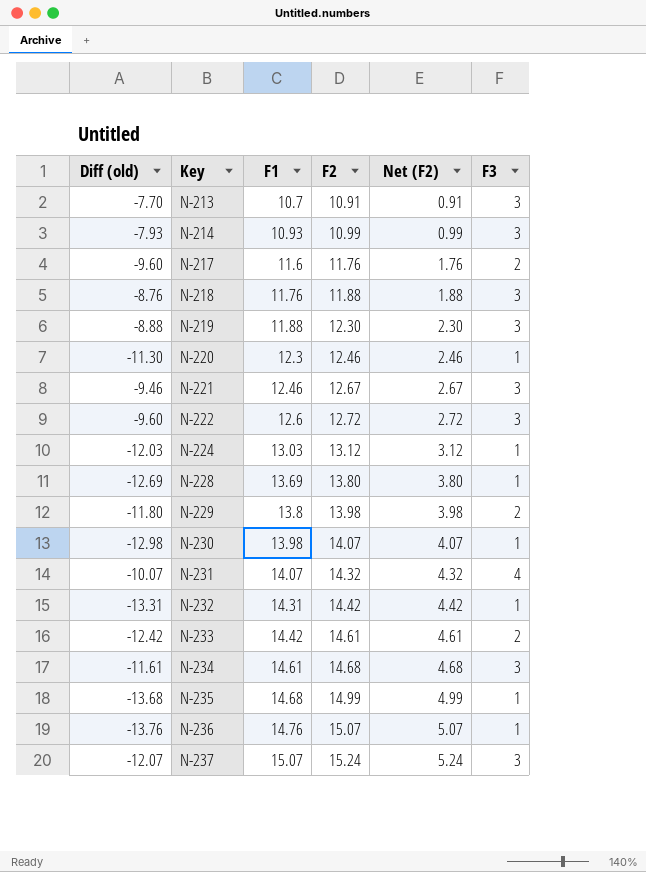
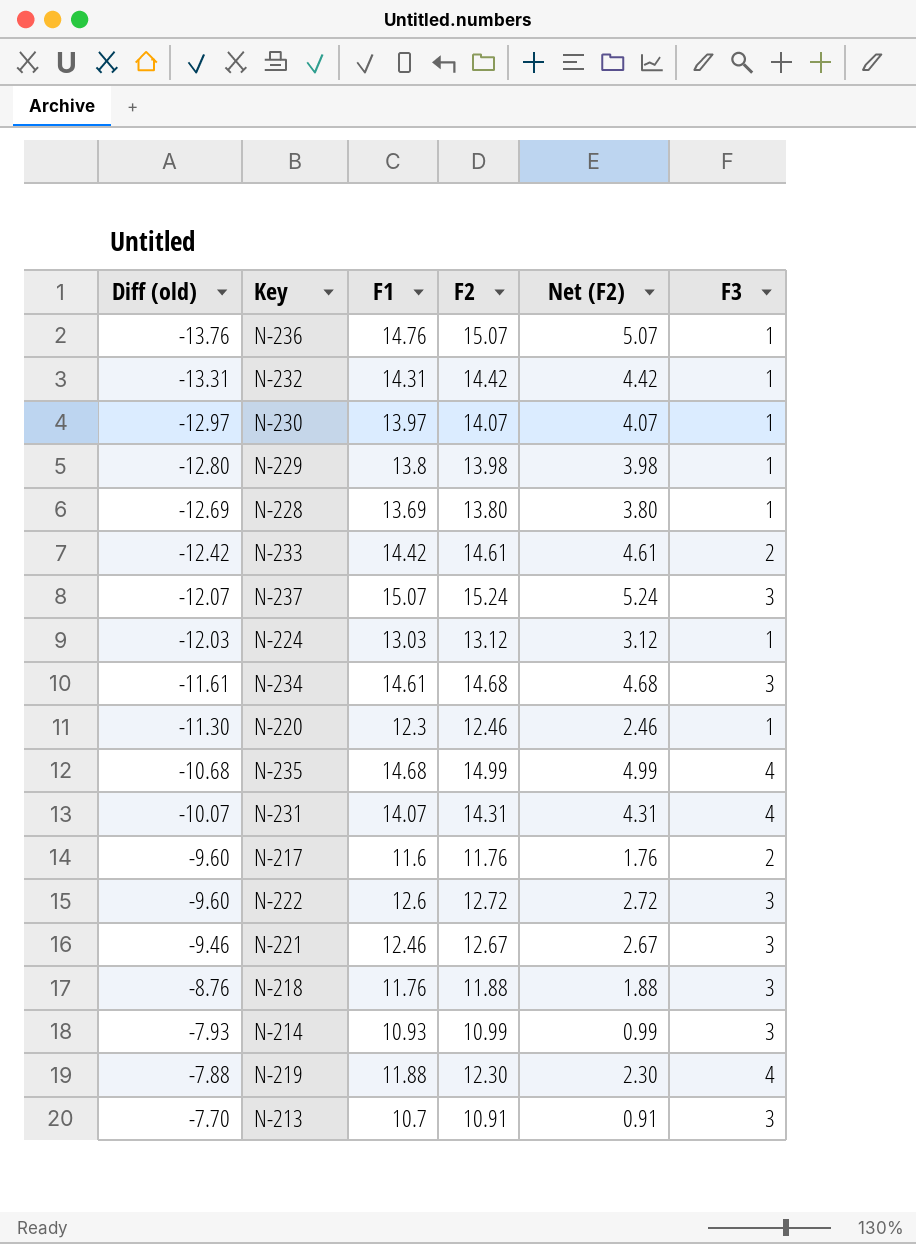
row order: Key ascending -> Diff (old) ascending
N-230 | Diff (old): -12.98 -> -12.97
N-230 | F1: 13.98 -> 13.97
N-229 | Diff (old): -11.80 -> -12.80
N-229 | F3: 2 -> 1
N-235 | Diff (old): -13.68 -> -10.68
N-235 | F3: 1 -> 4
N-231 | F2: 14.32 -> 14.31
N-231 | Net (F2): 4.32 -> 4.31
N-219 | Diff (old): -8.88 -> -7.88
N-219 | F3: 3 -> 4

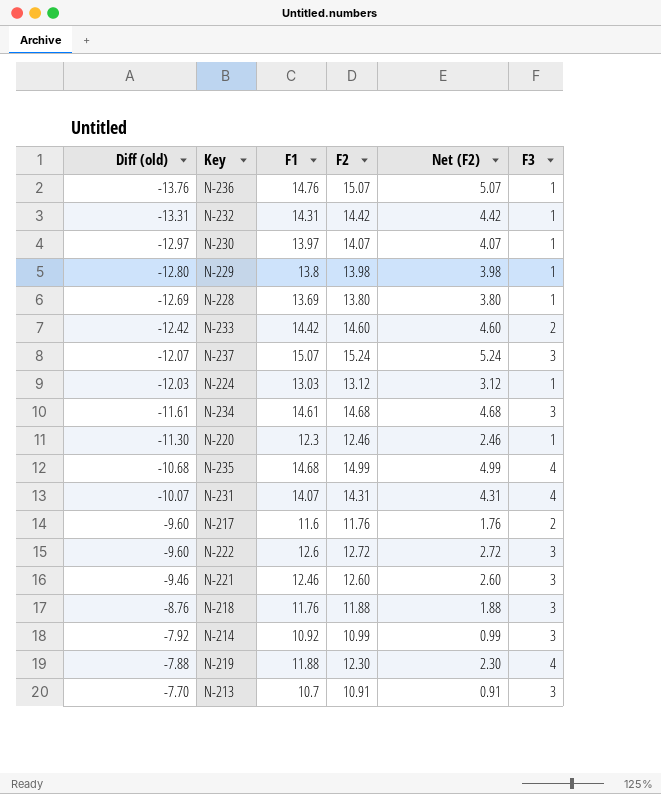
N-233 | F2: 14.61 -> 14.60
N-233 | Net (F2): 4.61 -> 4.60
N-221 | F2: 12.67 -> 12.60
N-221 | Net (F2): 2.67 -> 2.60
N-214 | Diff (old): -7.93 -> -7.92
N-214 | F1: 10.93 -> 10.92

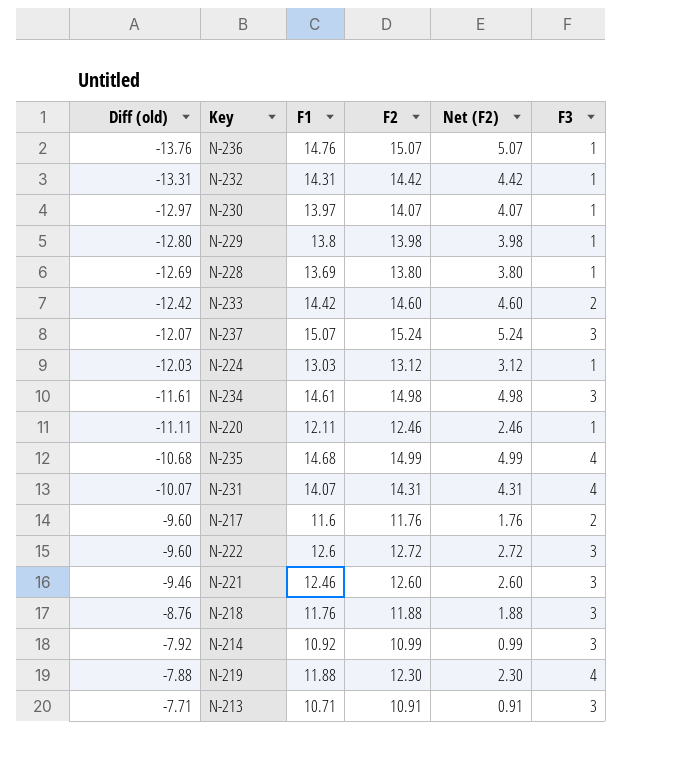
N-234 | F2: 14.68 -> 14.98
N-234 | Net (F2): 4.68 -> 4.98
N-220 | Diff (old): -11.30 -> -11.11
N-220 | F1: 12.3 -> 12.11
N-213 | Diff (old): -7.70 -> -7.71
N-213 | F1: 10.7 -> 10.71

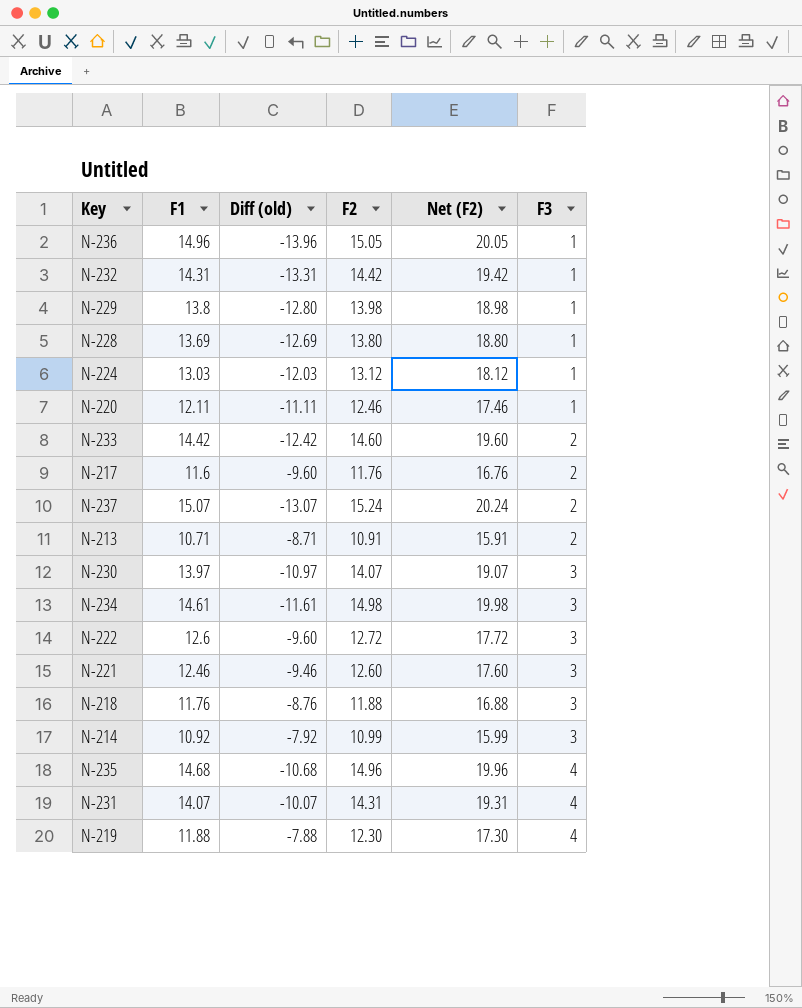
row order: Diff (old) ascending -> F3 ascending
column Diff (old) | position: 1 -> 3
column Net (F2) | formula: [F2] - 10 -> [F2] + 5
N-236 | F1: 14.76 -> 14.96
N-236 | Diff (old): -13.76 -> -13.96
N-236 | F2: 15.07 -> 15.05
N-237 | Diff (old): -12.07 -> -13.07
N-237 | F3: 3 -> 2
N-213 | Diff (old): -7.71 -> -8.71
N-213 | F3: 3 -> 2
N-230 | Diff (old): -12.97 -> -10.97
N-230 | F3: 1 -> 3
N-235 | F2: 14.99 -> 14.96

